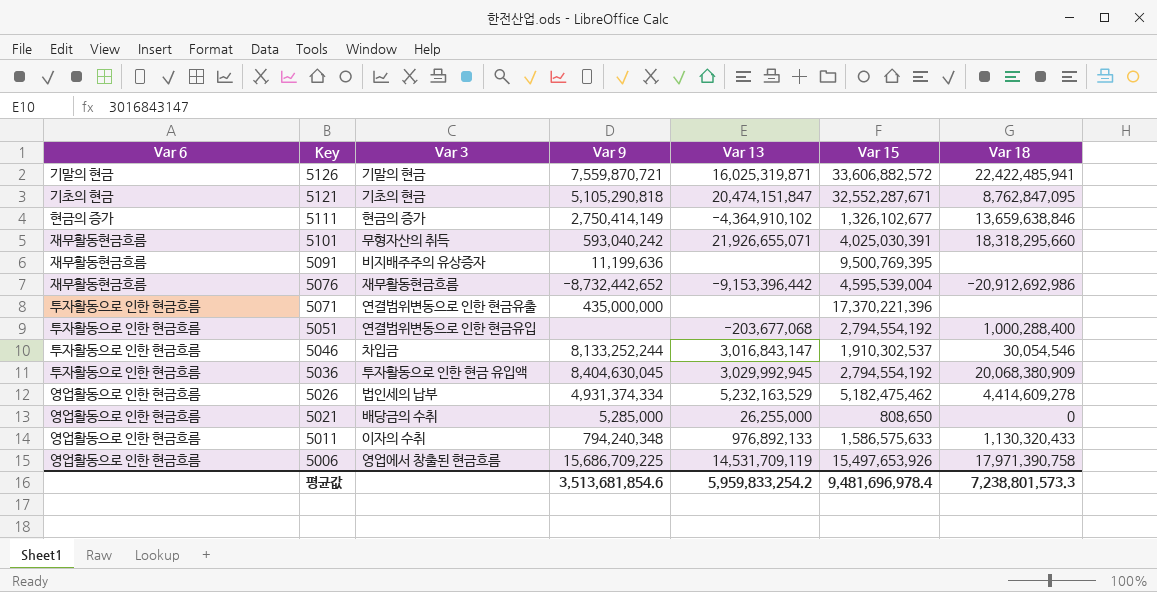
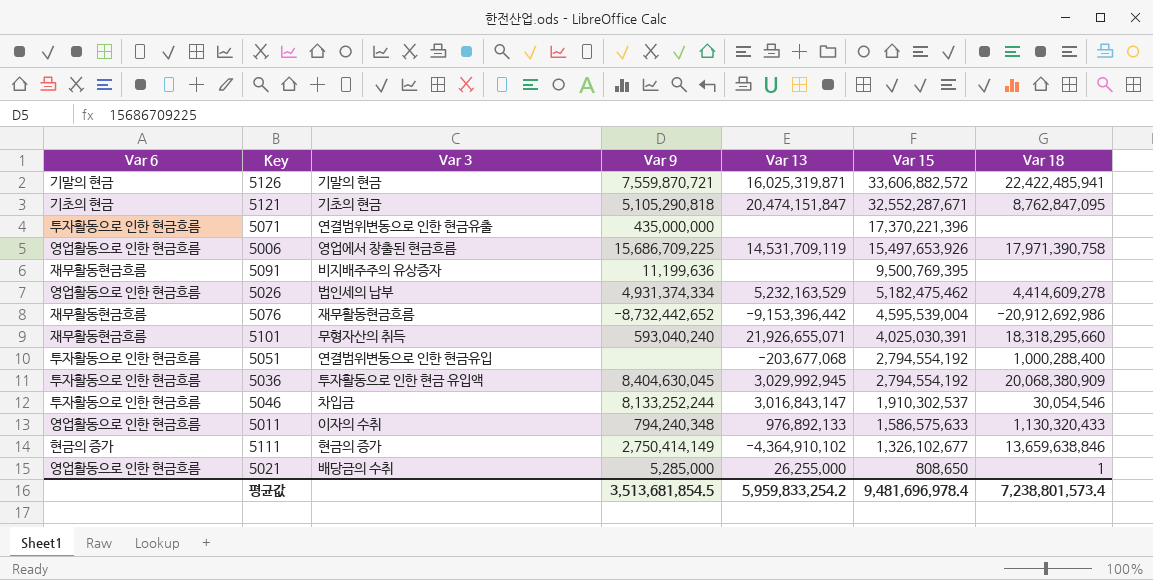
row order: Key descending -> Var 15 descending
5101 | Var 9: 593,040,242 -> 593,040,240
5021 | Var 18: 0 -> 1
평균값 | Var 9: 3,513,681,854.6 -> 3,513,681,854.5
평균값 | Var 18: 7,238,801,573.3 -> 7,238,801,573.4

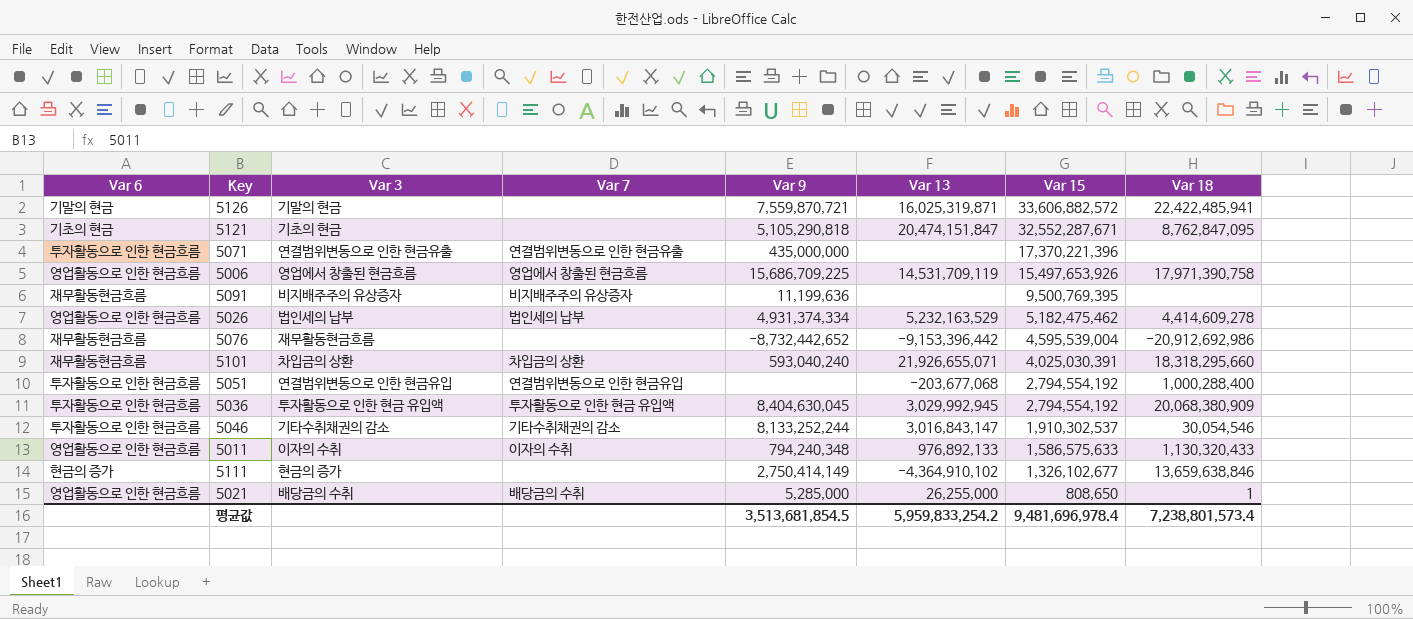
column Var 7 | position: none -> 4
5101 | Var 3: 무형자산의 취득 -> 차입금의 상환
5046 | Var 3: 차입금 -> 기타수취채권의 감소

